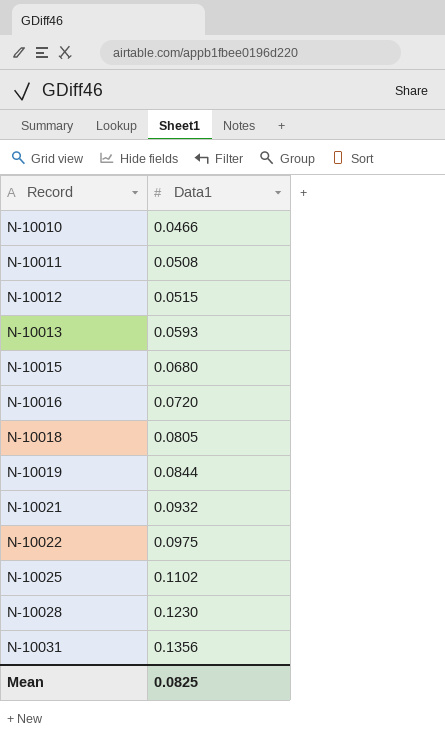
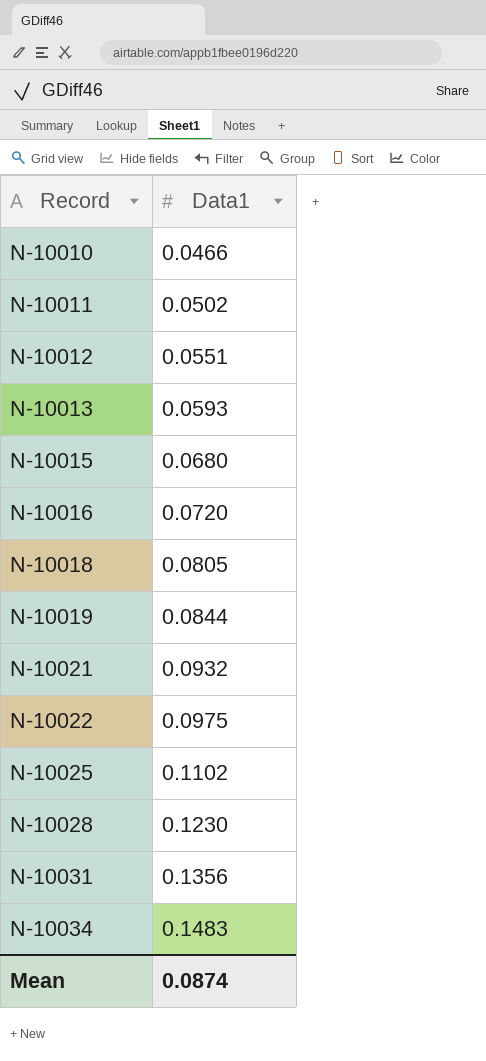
N-10011 | Data1: 0.0508 -> 0.0502
N-10012 | Data1: 0.0515 -> 0.0551
row N-10034: none -> 0.1483
Mean | Data1: 0.0825 -> 0.0874

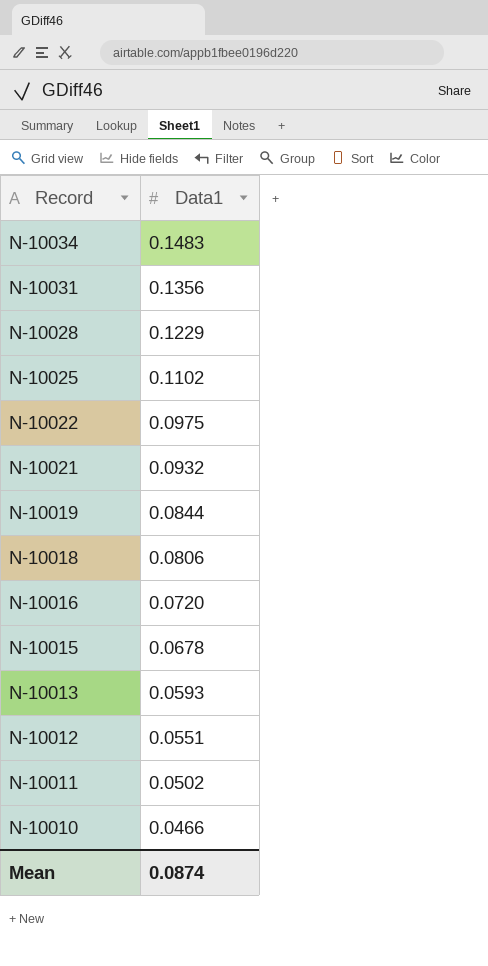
row order: Record ascending -> Record descending
N-10028 | Data1: 0.1230 -> 0.1229
N-10018 | Data1: 0.0805 -> 0.0806
N-10015 | Data1: 0.0680 -> 0.0678

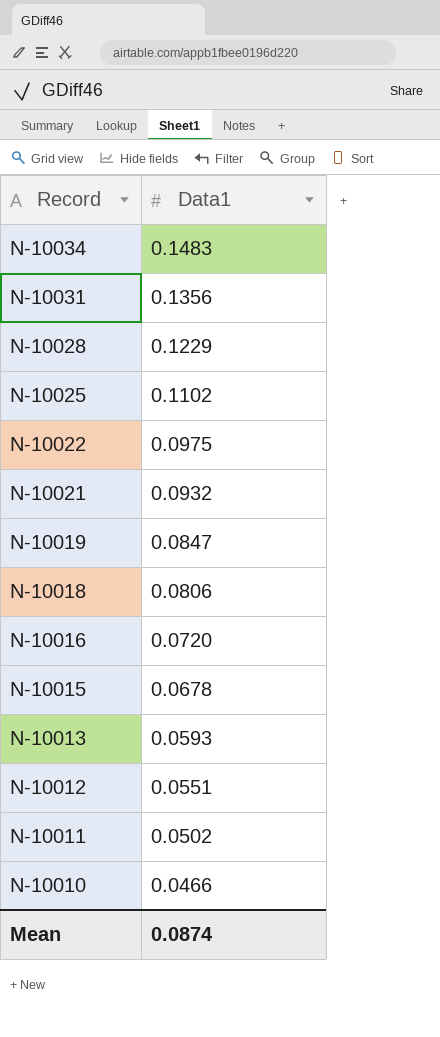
N-10019 | Data1: 0.0844 -> 0.0847

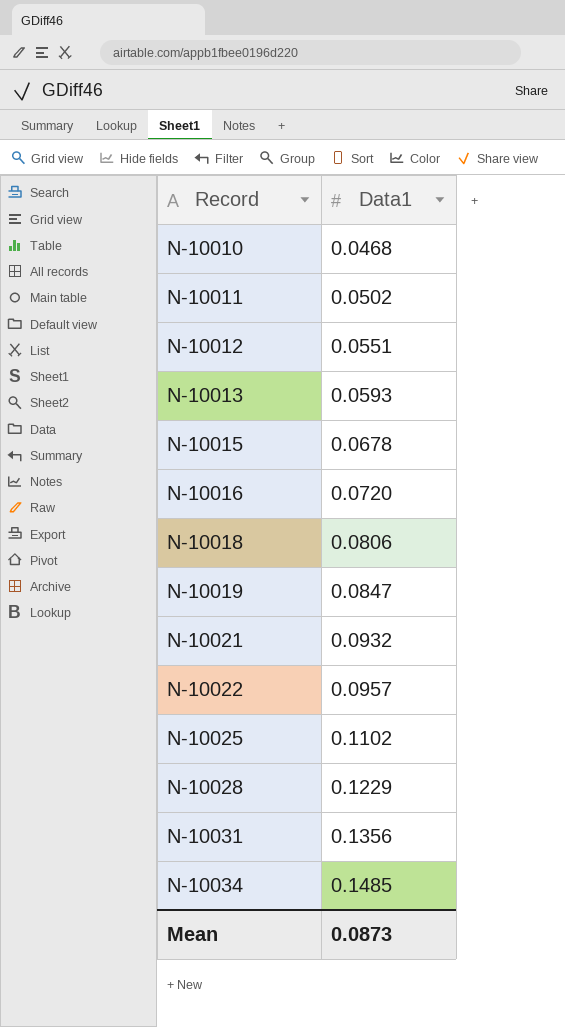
row order: Record descending -> Record ascending
N-10010 | Data1: 0.0466 -> 0.0468
N-10022 | Data1: 0.0975 -> 0.0957
N-10034 | Data1: 0.1483 -> 0.1485
Mean | Data1: 0.0874 -> 0.0873

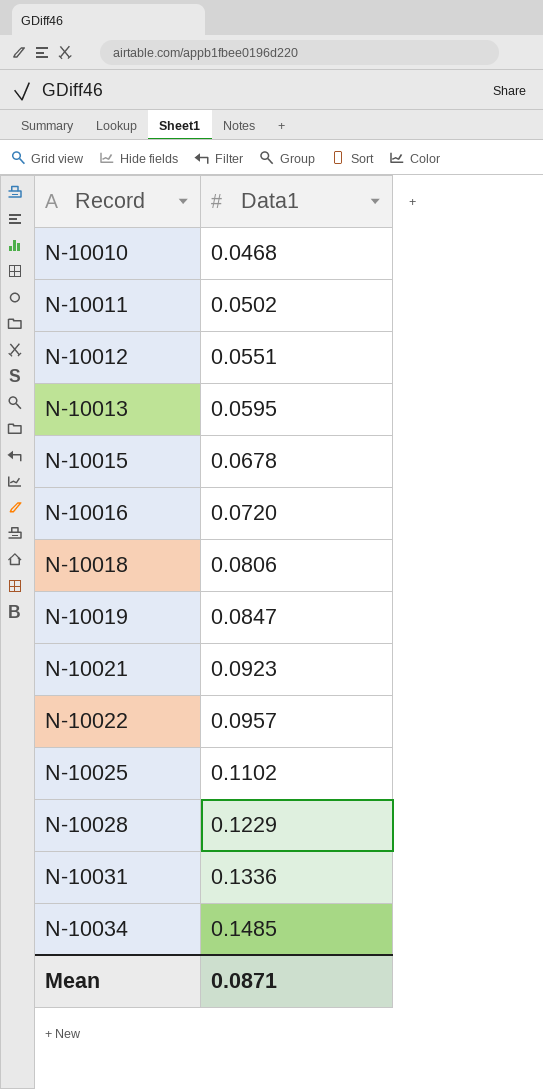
N-10013 | Data1: 0.0593 -> 0.0595
N-10021 | Data1: 0.0932 -> 0.0923
N-10031 | Data1: 0.1356 -> 0.1336
Mean | Data1: 0.0873 -> 0.0871

